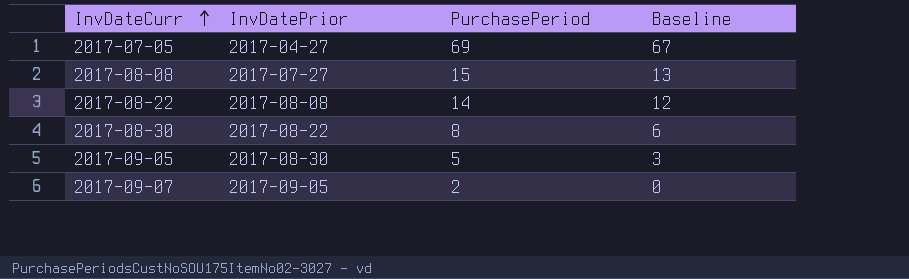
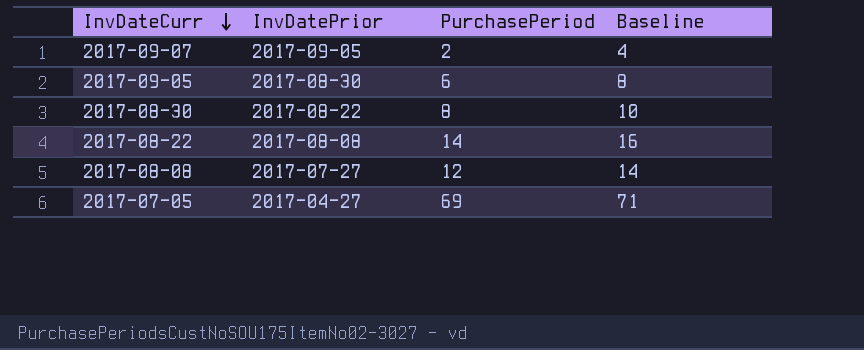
row order: InvDateCurr ascending -> InvDateCurr descending
column Baseline | formula: [PurchasePeriod] - 2 -> [PurchasePeriod] + 2
2017-09-05 | PurchasePeriod: 5 -> 6
2017-08-08 | PurchasePeriod: 15 -> 12

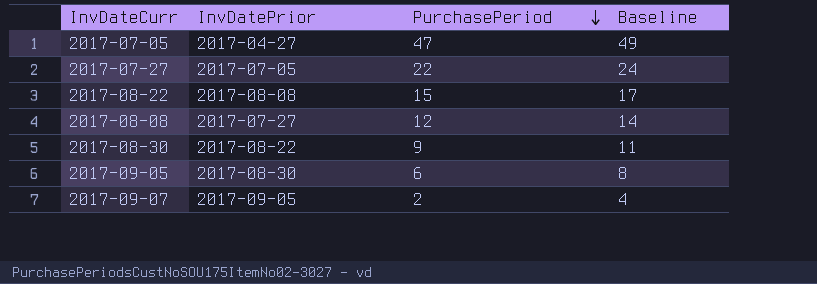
row order: InvDateCurr descending -> PurchasePeriod descending
2017-07-05 | PurchasePeriod: 69 -> 47
2017-07-05 | Baseline: 71 -> 49
row 2017-07-27: none -> 2017-07-05 | 22 | 24
2017-08-22 | PurchasePeriod: 14 -> 15
2017-08-22 | Baseline: 16 -> 17
2017-08-30 | PurchasePeriod: 8 -> 9
2017-08-30 | Baseline: 10 -> 11

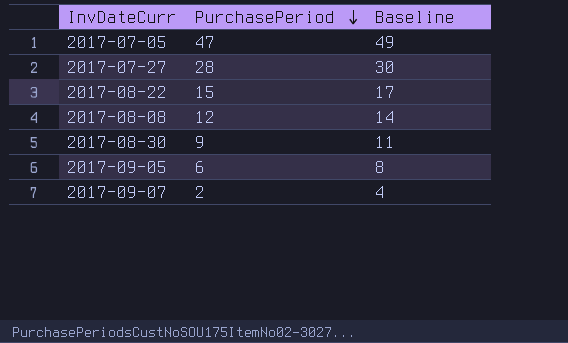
column InvDatePrior | position: 2 -> none
2017-07-27 | PurchasePeriod: 22 -> 28
2017-07-27 | Baseline: 24 -> 30

